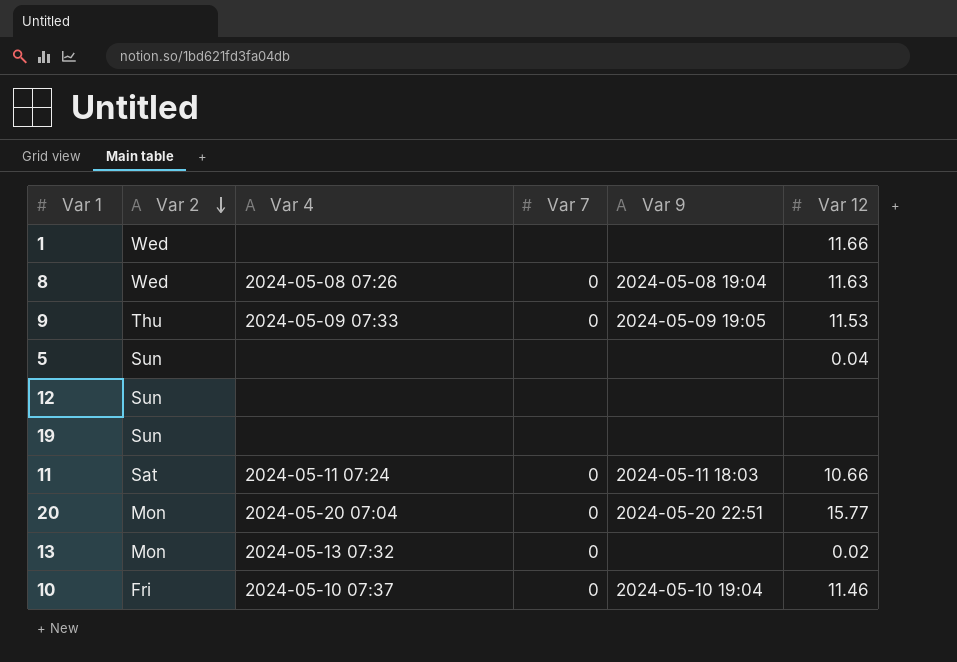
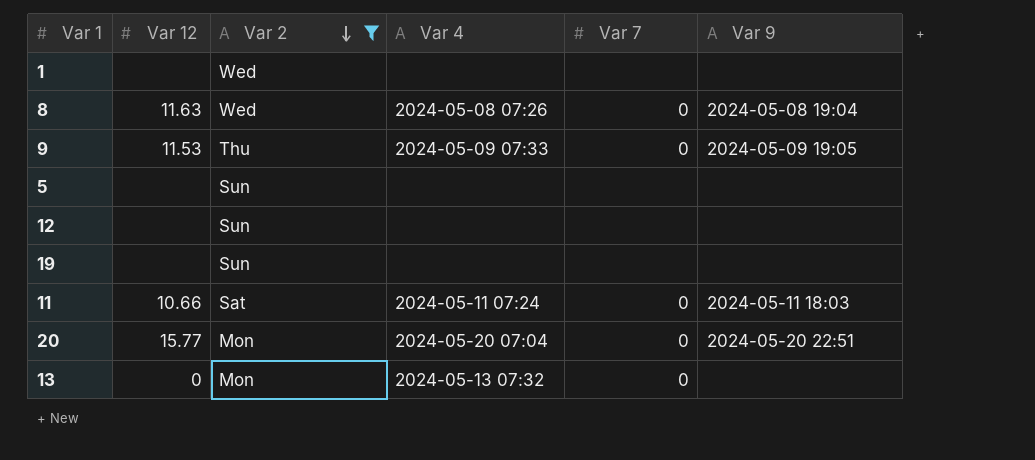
filter: none -> Var 2 != Fri
column Var 12 | position: 6 -> 2
1 | Var 12: 11.66 -> none
5 | Var 12: 0.04 -> none
13 | Var 12: 0.02 -> 0

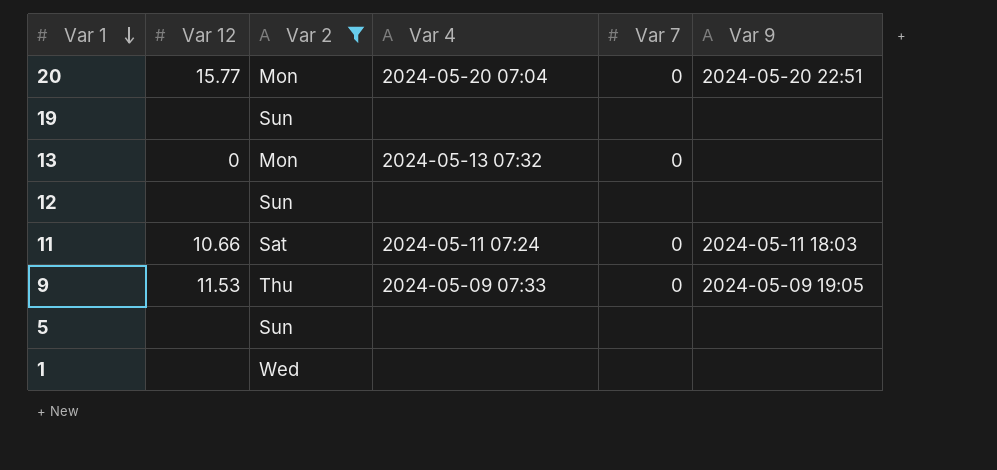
row order: Var 2 descending -> Var 1 descending
row 8: 11.63 | Wed | 2024-05-08 07:26 | 0 | 2024-05-08 19:04 -> none

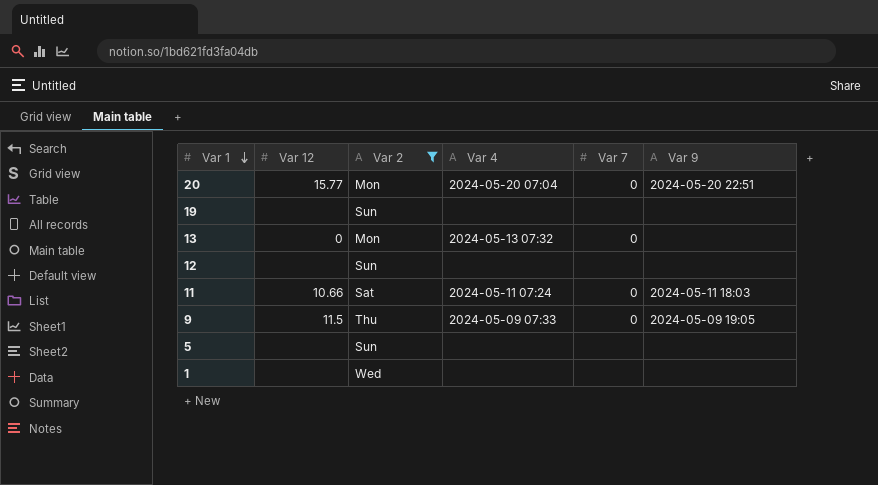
9 | Var 12: 11.53 -> 11.5

